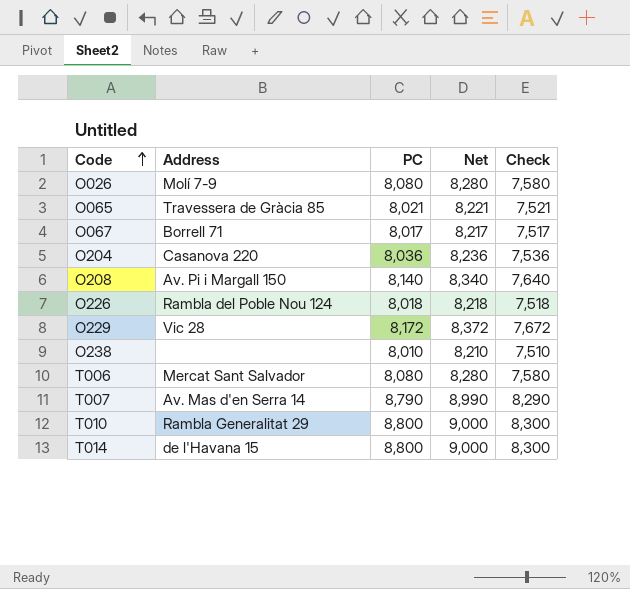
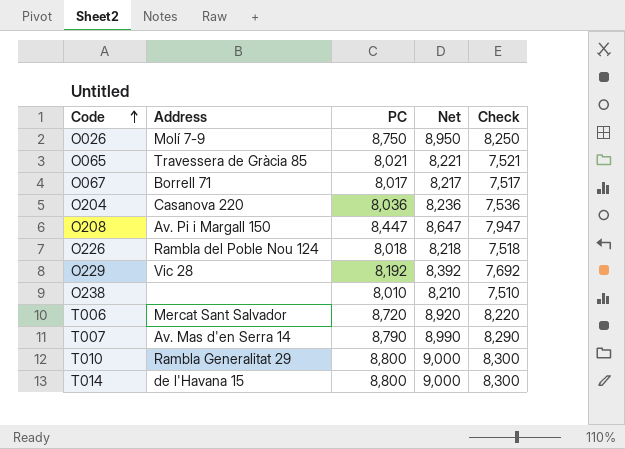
O026 | PC: 8,080 -> 8,750
O026 | Net: 8,280 -> 8,950
O026 | Check: 7,580 -> 8,250
O208 | PC: 8,140 -> 8,447
O208 | Net: 8,340 -> 8,647
O208 | Check: 7,640 -> 7,947
O229 | PC: 8,172 -> 8,192
O229 | Net: 8,372 -> 8,392
O229 | Check: 7,672 -> 7,692
T006 | PC: 8,080 -> 8,720
T006 | Net: 8,280 -> 8,920
T006 | Check: 7,580 -> 8,220

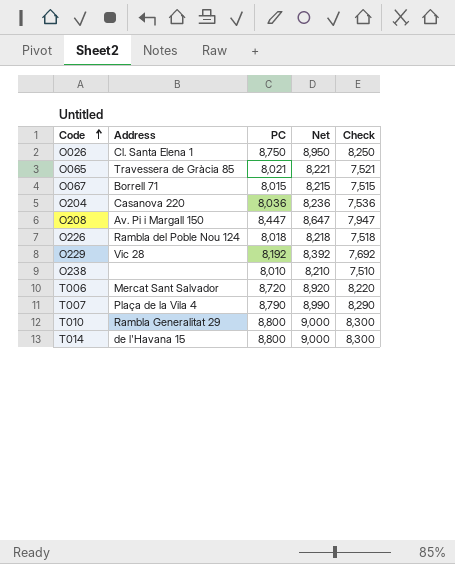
O026 | Address: Molí 7-9 -> Cl. Santa Elena 1
O067 | PC: 8,017 -> 8,015
O067 | Net: 8,217 -> 8,215
O067 | Check: 7,517 -> 7,515
T007 | Address: Av. Mas d'en Serra 14 -> Plaça de la Vila 4

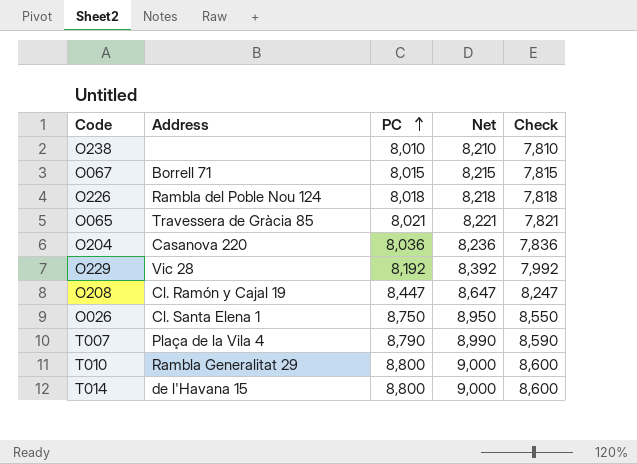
row order: Code ascending -> PC ascending
column Check | formula: [PC] - 500 -> [PC] - 200
row T006: Mercat Sant Salvador | 8,720 | 8,920 | 8,220 -> none
O208 | Address: Av. Pi i Margall 150 -> Cl. Ramón y Cajal 19

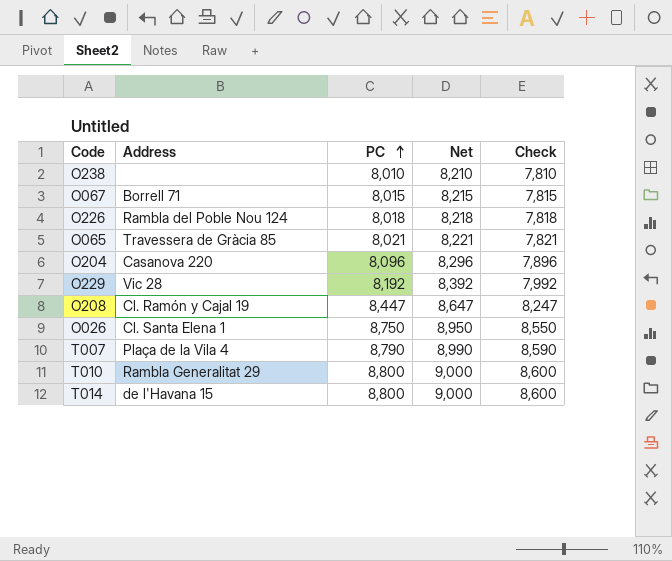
O204 | PC: 8,036 -> 8,096
O204 | Net: 8,236 -> 8,296
O204 | Check: 7,836 -> 7,896

